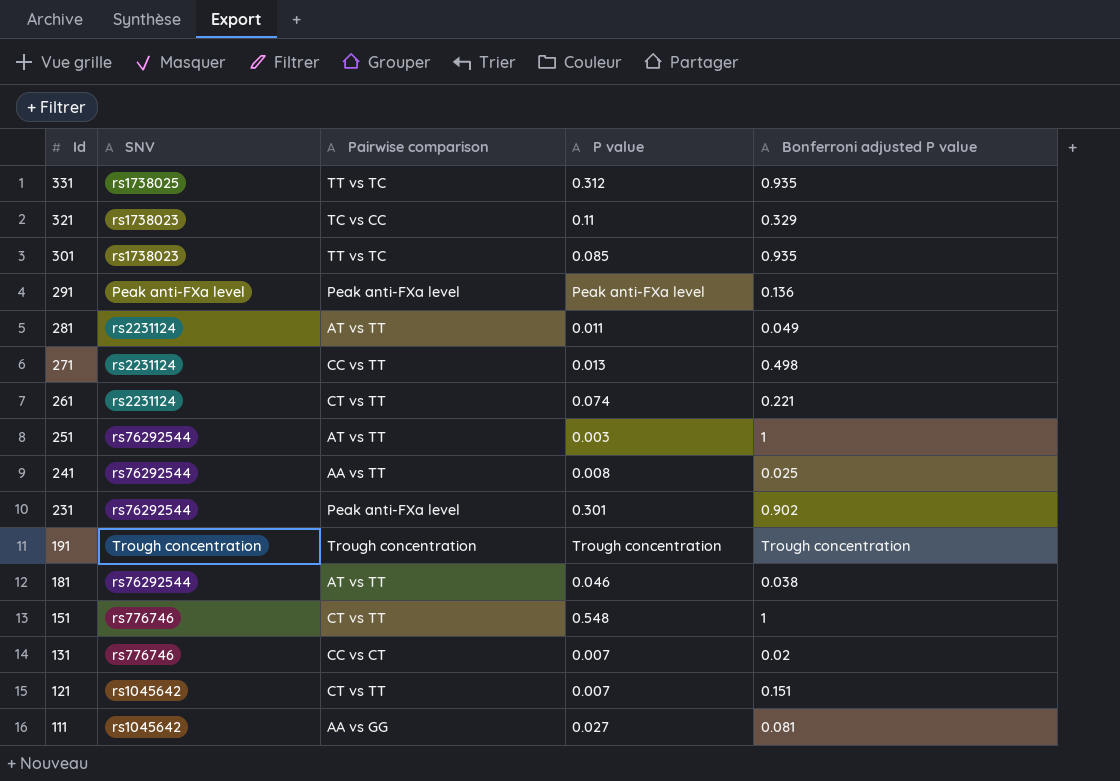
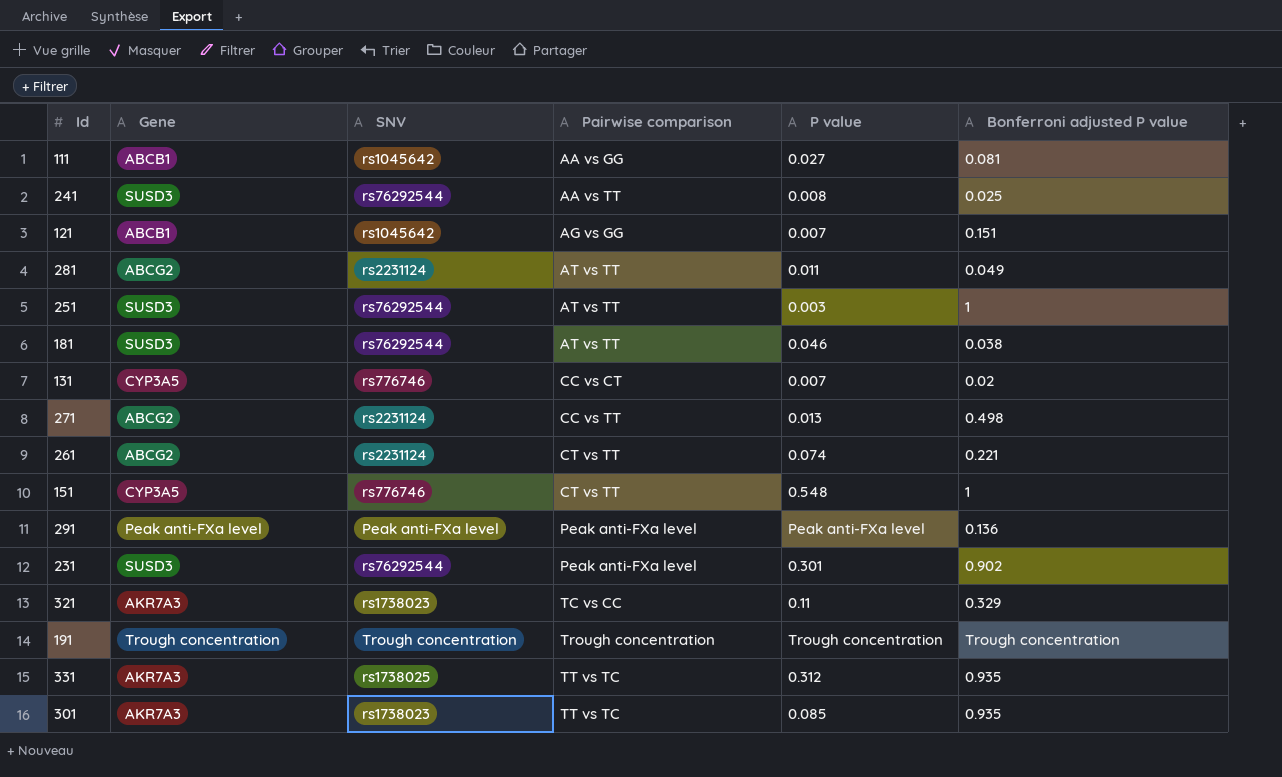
row order: Id descending -> Pairwise comparison ascending
column Gene | position: none -> 2
121 | Pairwise comparison: CT vs TT -> AG vs GG

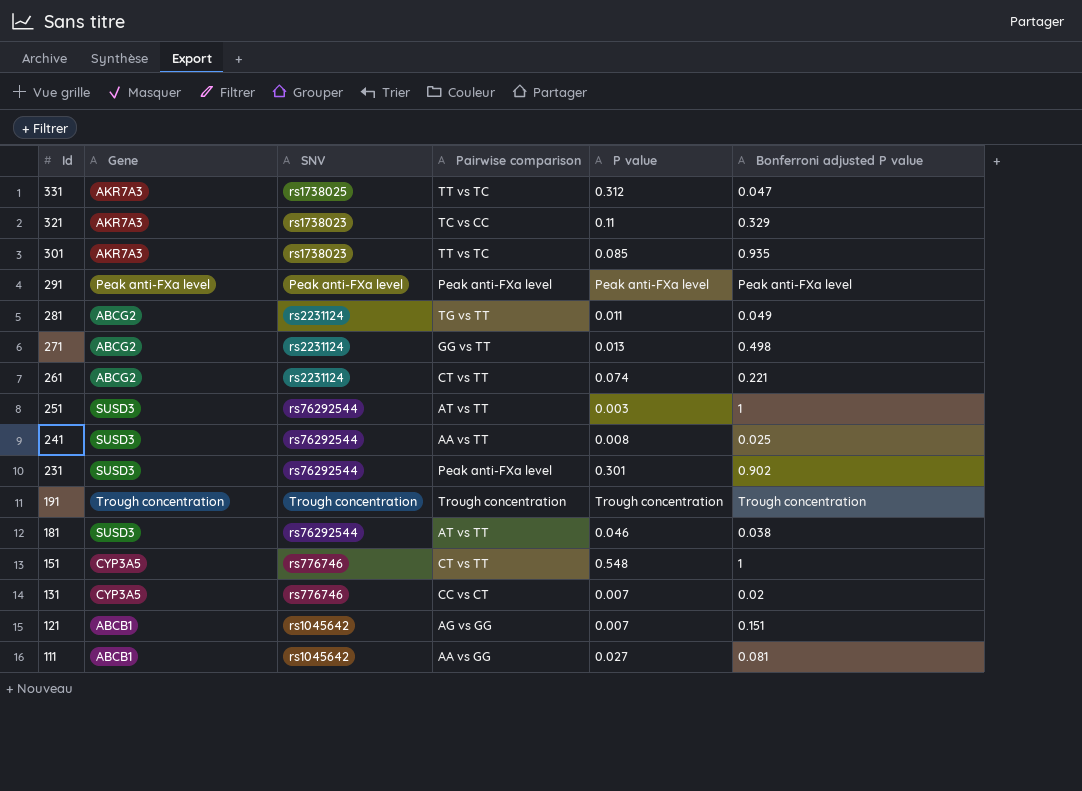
row order: Pairwise comparison ascending -> Id descending
331 | Bonferroni adjusted P value: 0.935 -> 0.047
291 | Bonferroni adjusted P value: 0.136 -> Peak anti‐FXa level
281 | Pairwise comparison: AT vs TT -> TG vs TT
271 | Pairwise comparison: CC vs TT -> GG vs TT

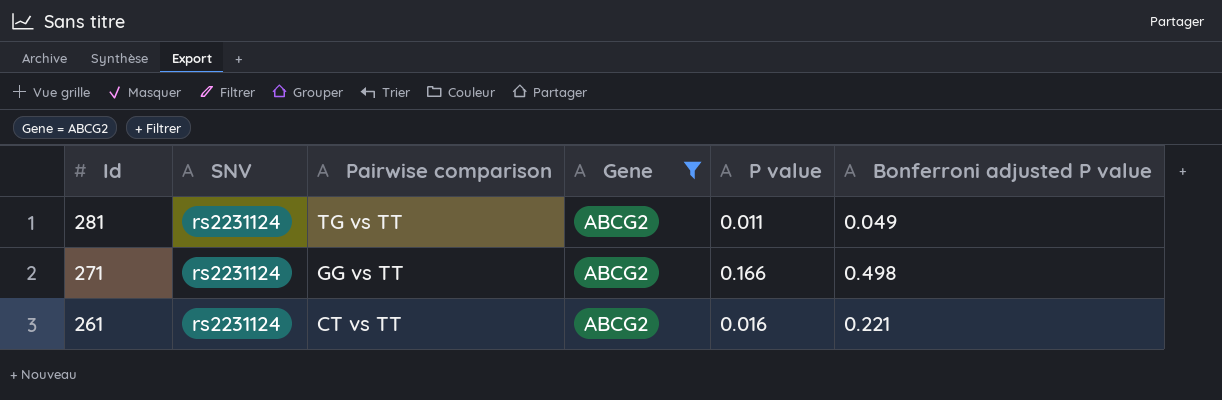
filter: none -> Gene = ABCG2
column Gene | position: 2 -> 4
271 | P value: 0.013 -> 0.166
261 | P value: 0.074 -> 0.016

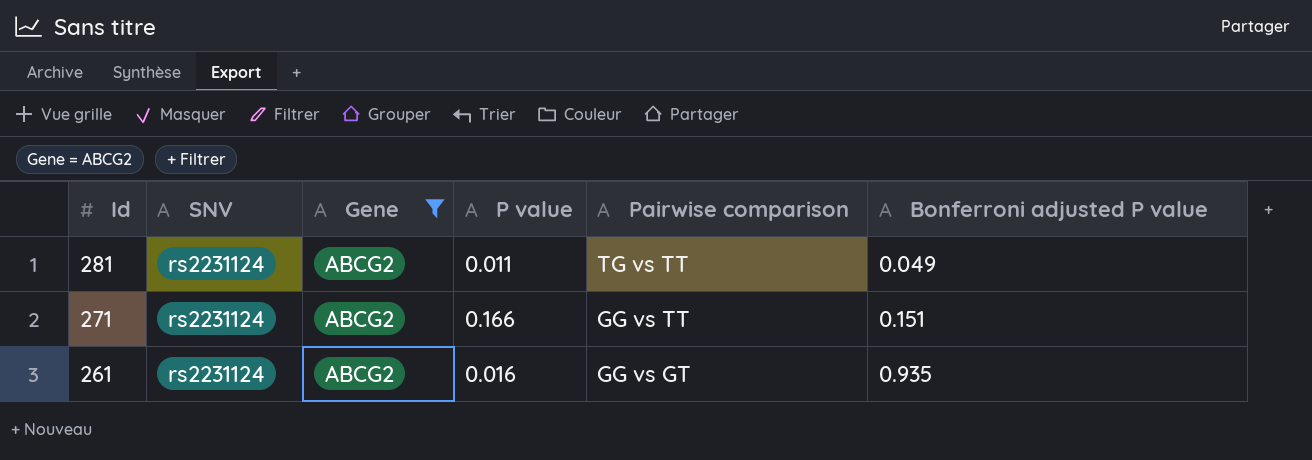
column Pairwise comparison | position: 3 -> 5
271 | Bonferroni adjusted P value: 0.498 -> 0.151
261 | Pairwise comparison: CT vs TT -> GG vs GT
261 | Bonferroni adjusted P value: 0.221 -> 0.935

